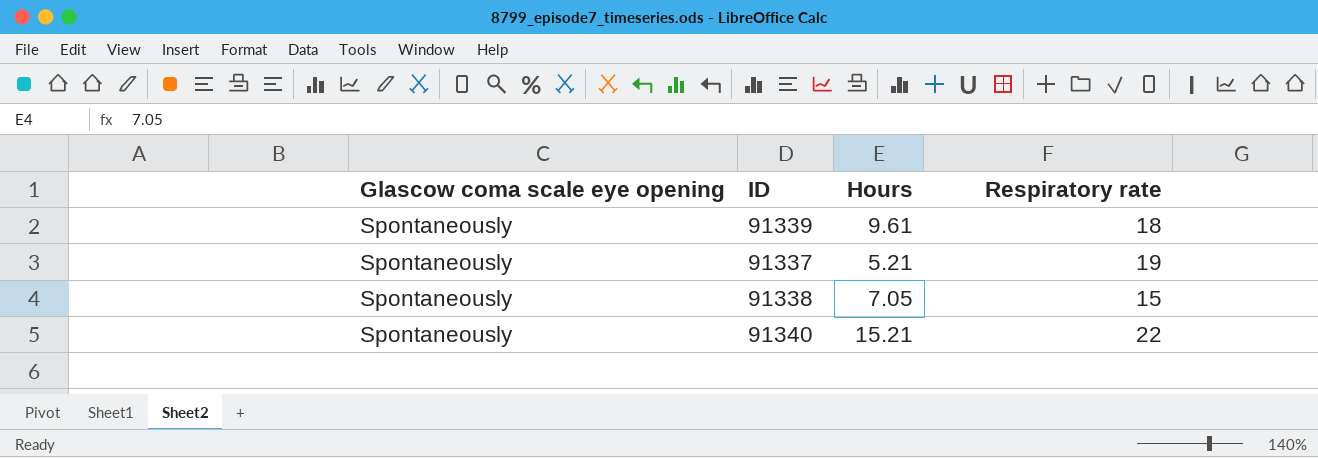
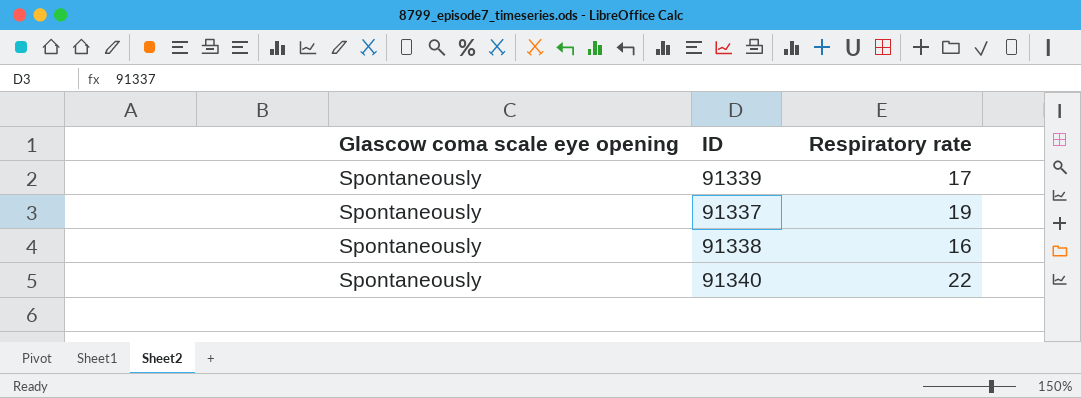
column Hours | position: 3 -> none
91339 | Respiratory rate: 18 -> 17
91338 | Respiratory rate: 15 -> 16

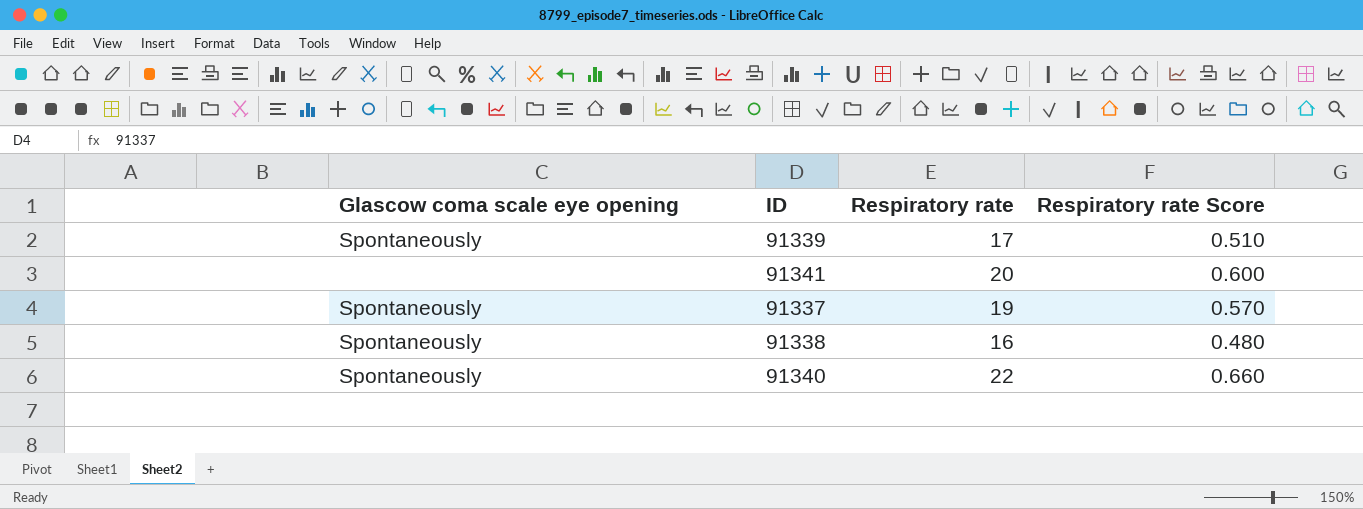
column Respiratory rate Score | formula: none -> [Respiratory rate] * 0.03
row 91341: none -> none | 20 | 0.600

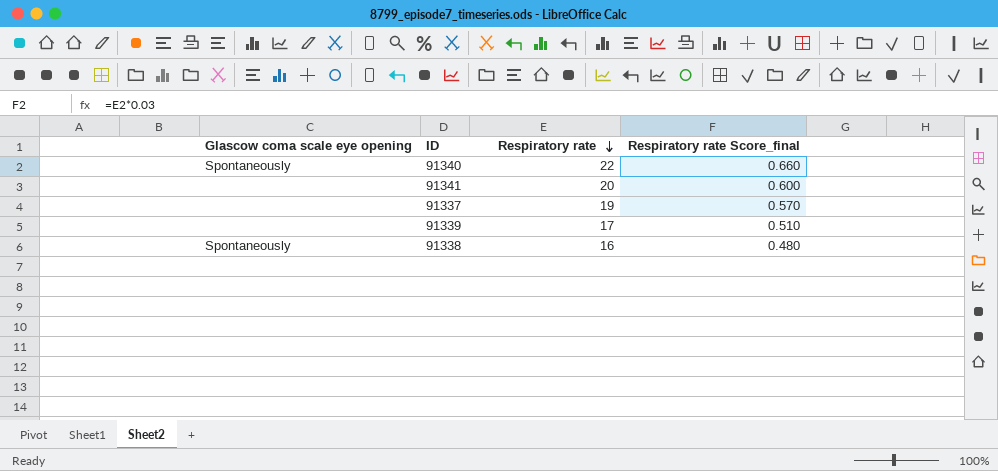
row order: none -> Respiratory rate descending
column name: Respiratory rate Score -> Respiratory rate Score_final
91337 | Glascow coma scale eye opening: Spontaneously -> none
91339 | Glascow coma scale eye opening: Spontaneously -> none

